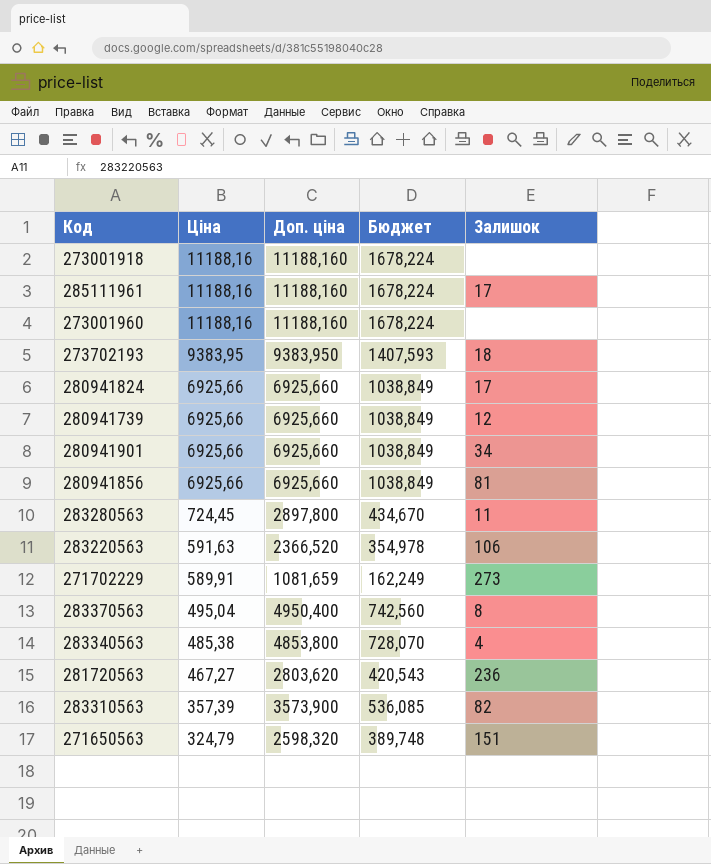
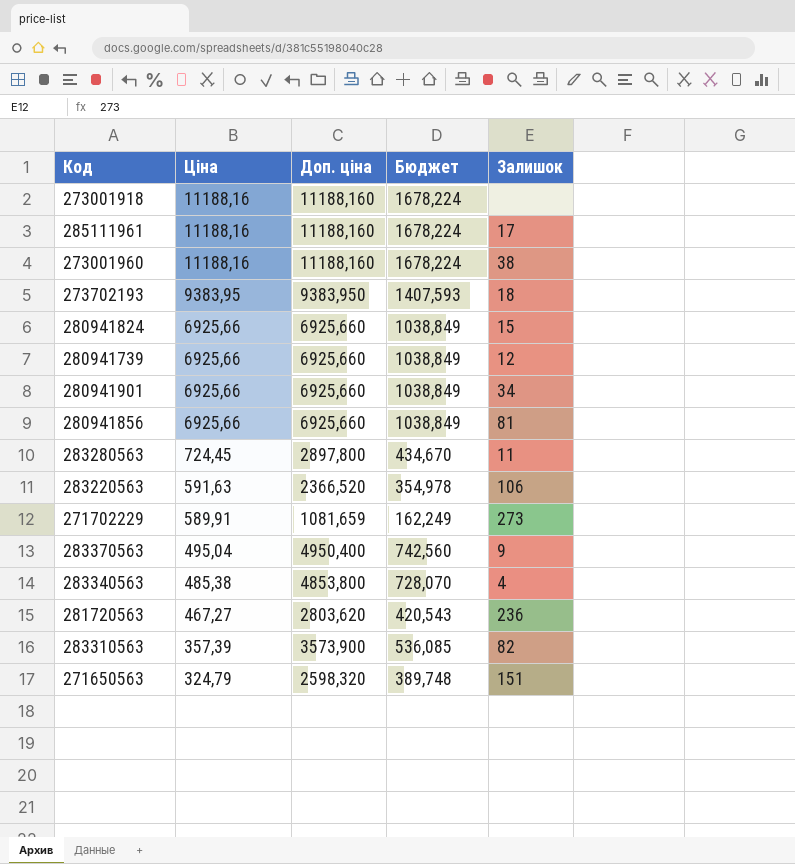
273001960 | Залишок: none -> 38
280941824 | Залишок: 17 -> 15
283370563 | Залишок: 8 -> 9

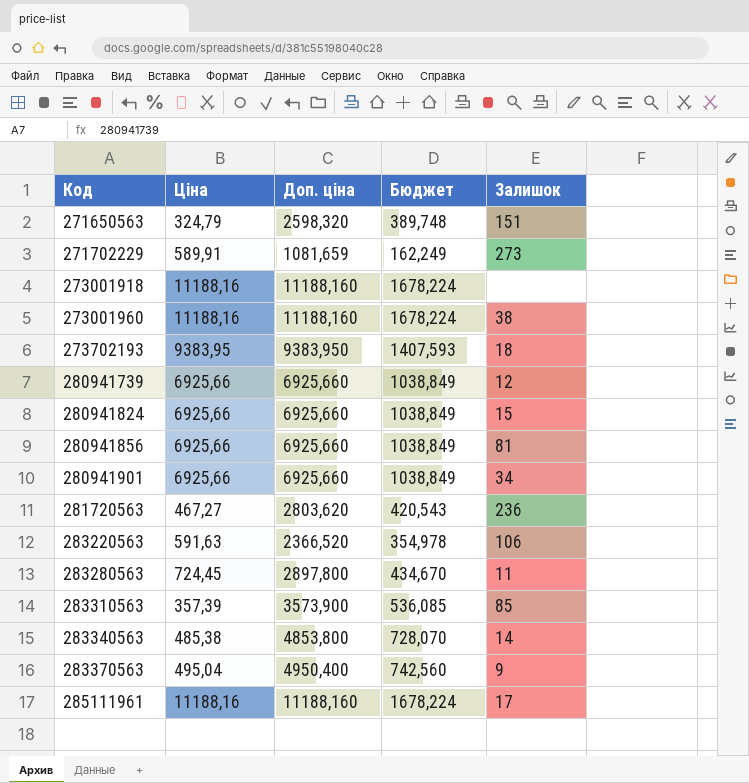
row order: Ціна descending -> Код ascending
283310563 | Залишок: 82 -> 85
283340563 | Залишок: 4 -> 14

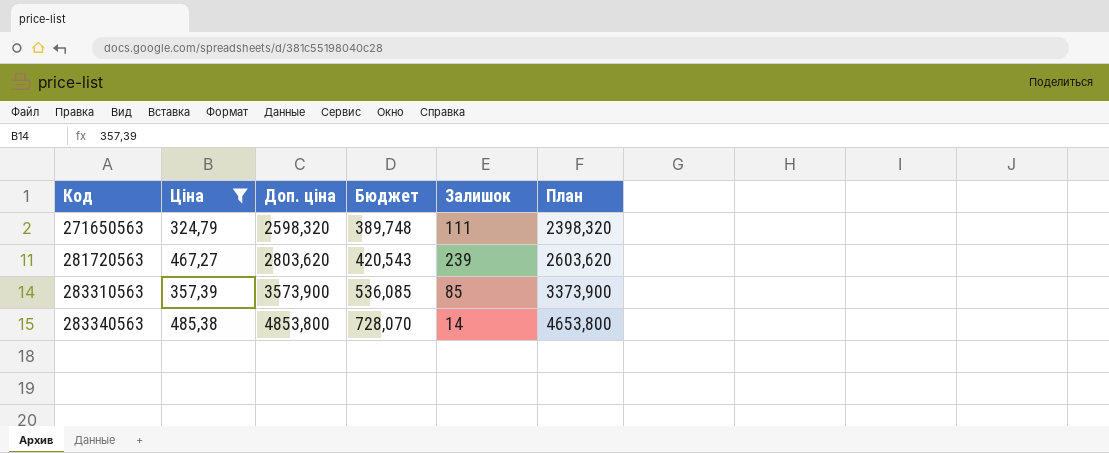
filter: none -> Ціна <= 485,38
column План | formula: none -> [Доп. ціна] - 200
271650563 | Залишок: 151 -> 111
281720563 | Залишок: 236 -> 239

